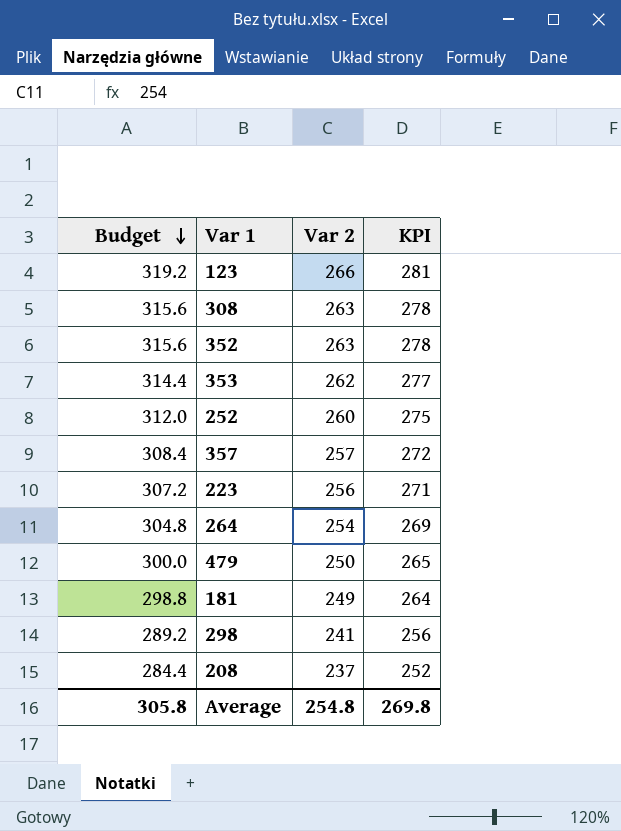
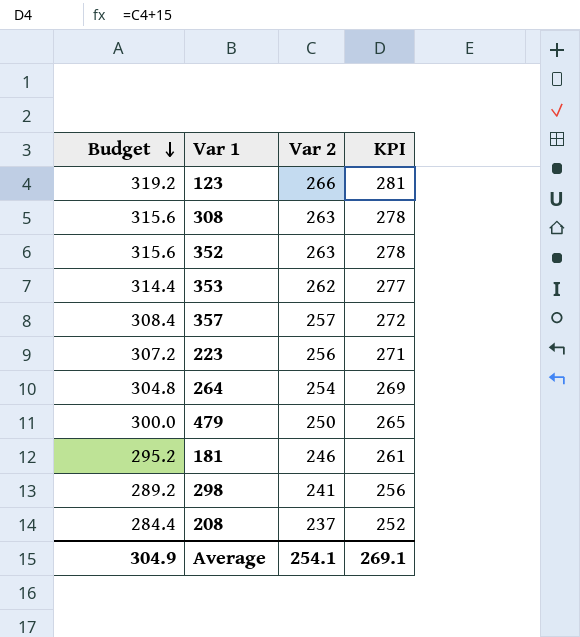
row 252: 312.0 | 260 | 275 -> none
181 | Budget: 298.8 -> 295.2
181 | Var 2: 249 -> 246
181 | KPI: 264 -> 261
Average | Budget: 305.8 -> 304.9
Average | Var 2: 254.8 -> 254.1
Average | KPI: 269.8 -> 269.1

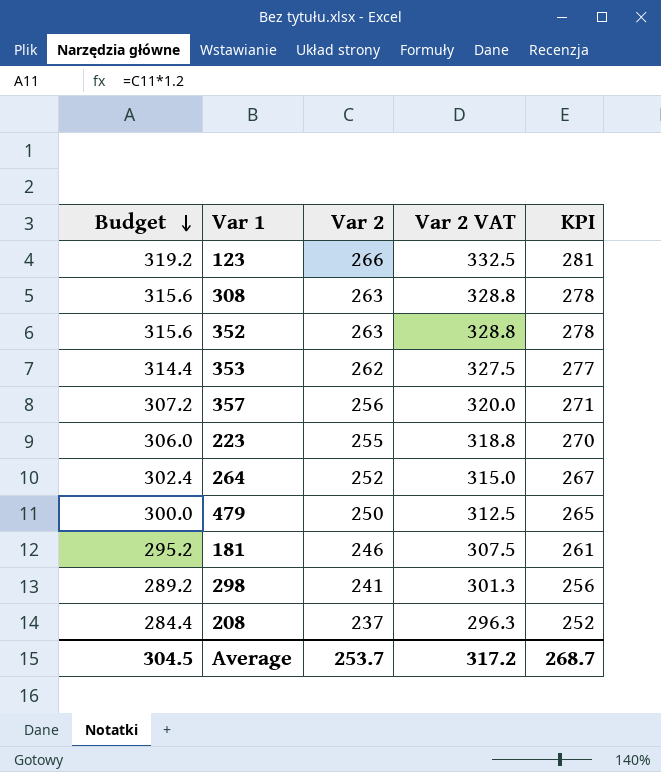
column Var 2 VAT | formula: none -> [Var 2] * 1.25
357 | Budget: 308.4 -> 307.2
357 | Var 2: 257 -> 256
357 | KPI: 272 -> 271
223 | Budget: 307.2 -> 306.0
223 | Var 2: 256 -> 255
223 | KPI: 271 -> 270
264 | Budget: 304.8 -> 302.4
264 | Var 2: 254 -> 252
264 | KPI: 269 -> 267
Average | Budget: 304.9 -> 304.5
Average | Var 2: 254.1 -> 253.7
Average | KPI: 269.1 -> 268.7

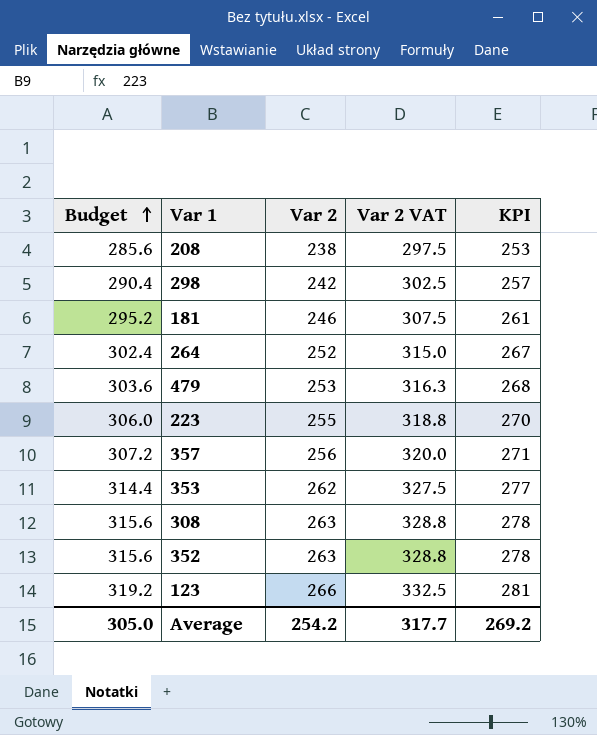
row order: Budget descending -> Budget ascending
208 | Budget: 284.4 -> 285.6
208 | Var 2: 237 -> 238
208 | Var 2 VAT: 296.3 -> 297.5
208 | KPI: 252 -> 253
298 | Budget: 289.2 -> 290.4
298 | Var 2: 241 -> 242
298 | Var 2 VAT: 301.3 -> 302.5
298 | KPI: 256 -> 257
479 | Budget: 300.0 -> 303.6
479 | Var 2: 250 -> 253
479 | Var 2 VAT: 312.5 -> 316.3
479 | KPI: 265 -> 268
Average | Budget: 304.5 -> 305.0
Average | Var 2: 253.7 -> 254.2
Average | Var 2 VAT: 317.2 -> 317.7
Average | KPI: 268.7 -> 269.2

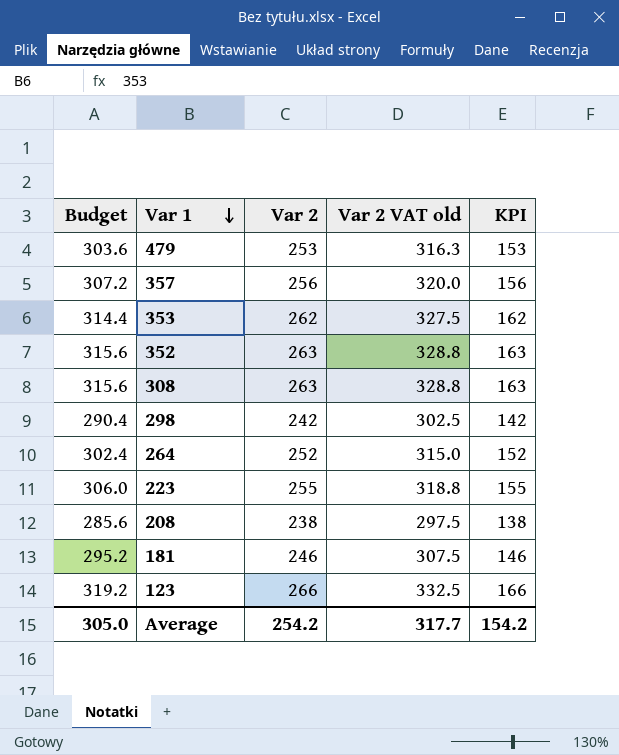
row order: Budget ascending -> Var 1 descending
column name: Var 2 VAT -> Var 2 VAT old
column KPI | formula: [Var 2] + 15 -> [Var 2] - 100
Average | KPI: 269.2 -> 154.2

